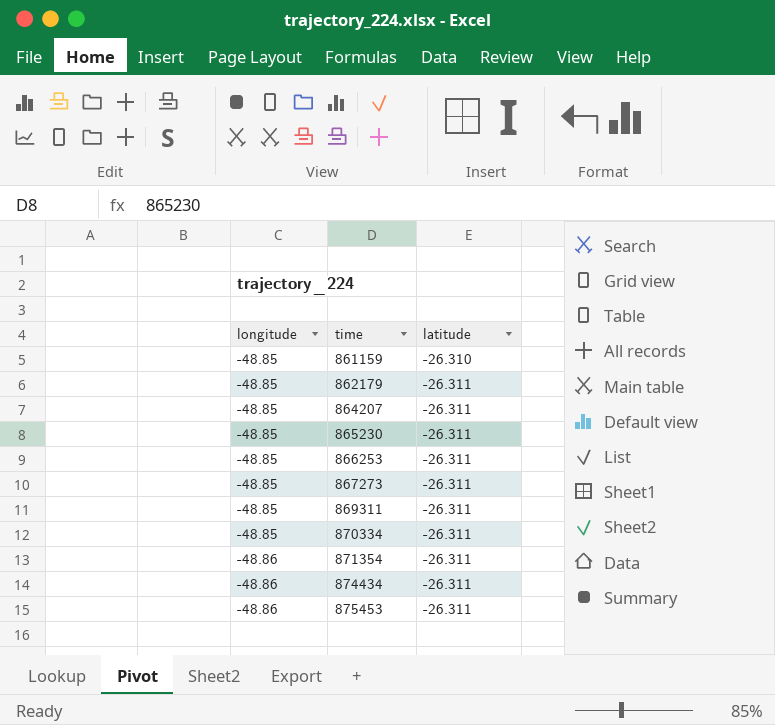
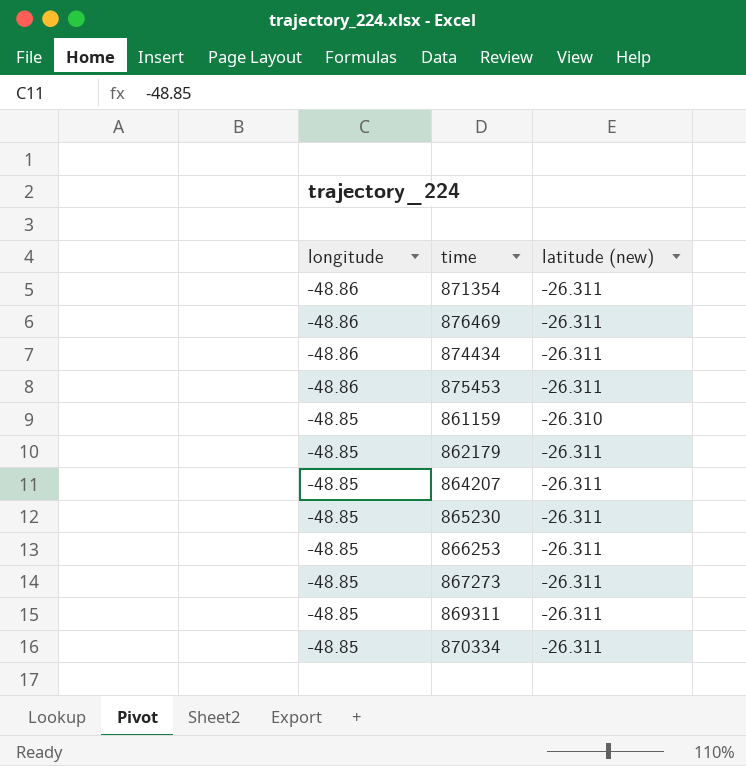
row order: longitude descending -> longitude ascending
column name: latitude -> latitude (new)
row 876469: none -> -48.86 | -26.311

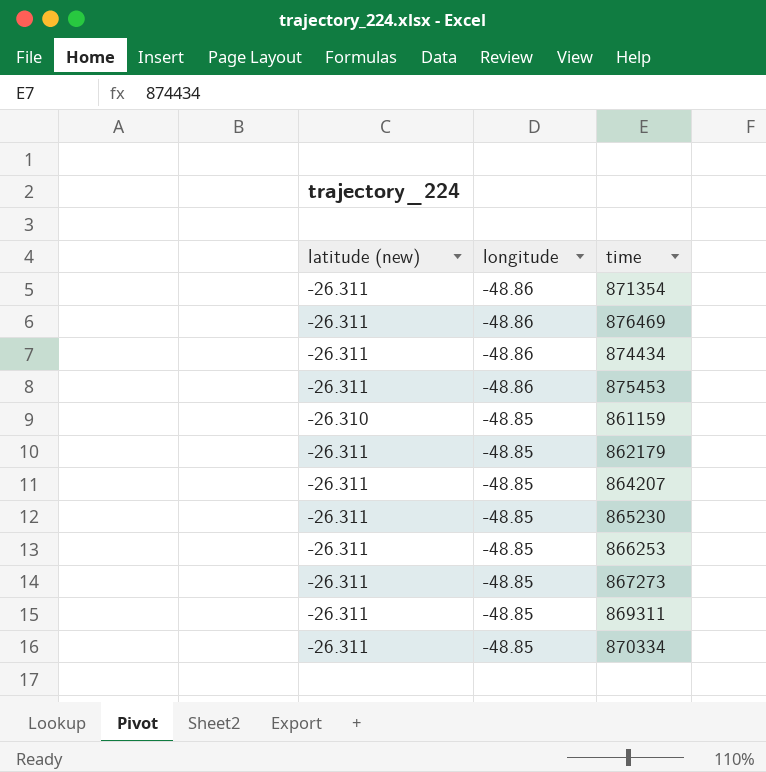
column latitude (new) | position: 3 -> 1

